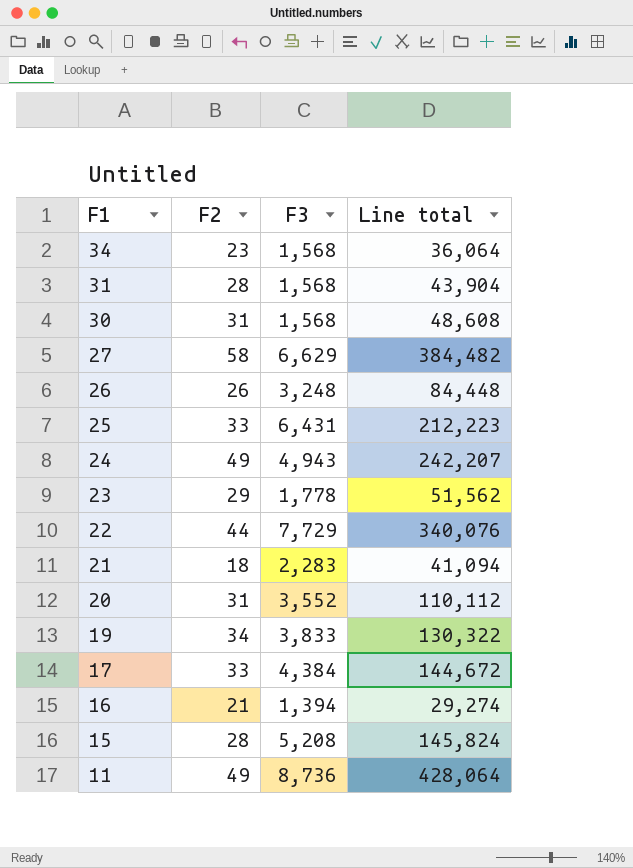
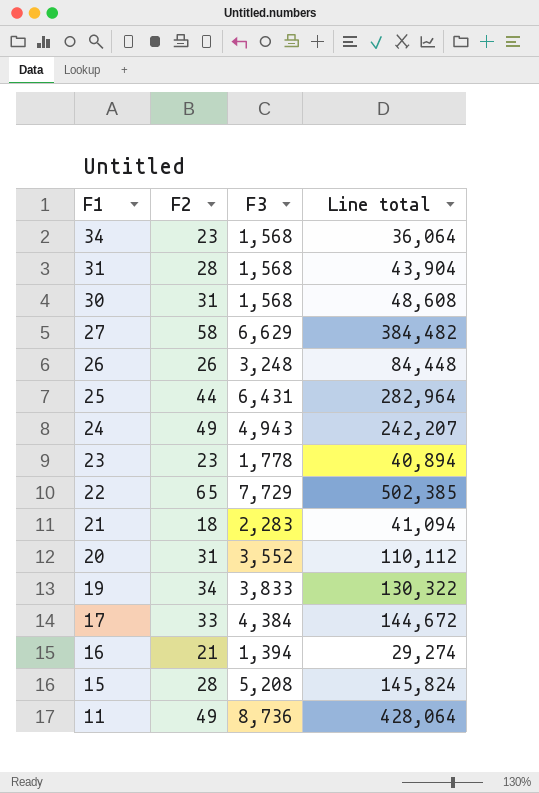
25 | F2: 33 -> 44
25 | Line total: 212,223 -> 282,964
23 | F2: 29 -> 23
23 | Line total: 51,562 -> 40,894
22 | F2: 44 -> 65
22 | Line total: 340,076 -> 502,385

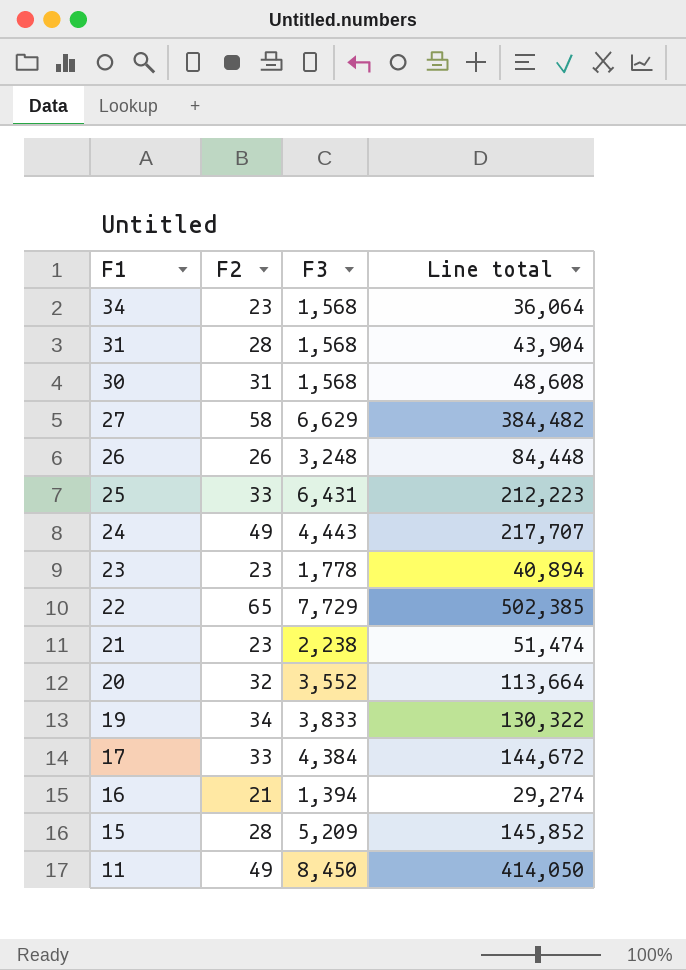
25 | F2: 44 -> 33
25 | Line total: 282,964 -> 212,223
24 | F3: 4,943 -> 4,443
24 | Line total: 242,207 -> 217,707
21 | F2: 18 -> 23
21 | F3: 2,283 -> 2,238
21 | Line total: 41,094 -> 51,474
20 | F2: 31 -> 32
20 | Line total: 110,112 -> 113,664
15 | F3: 5,208 -> 5,209
15 | Line total: 145,824 -> 145,852
11 | F3: 8,736 -> 8,450
11 | Line total: 428,064 -> 414,050

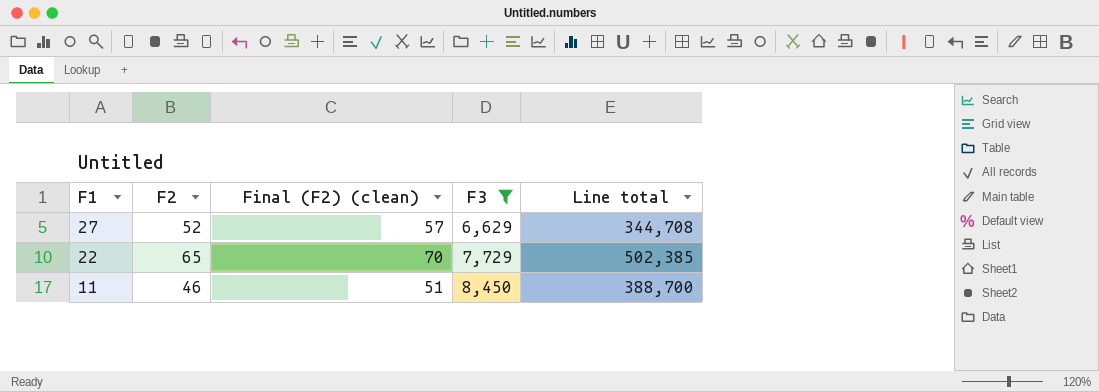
filter: none -> F3 >= 6,629
column Final (F2) (clean) | formula: none -> [F2] + 5
27 | F2: 58 -> 52
27 | Line total: 384,482 -> 344,708
11 | F2: 49 -> 46
11 | Line total: 414,050 -> 388,700

